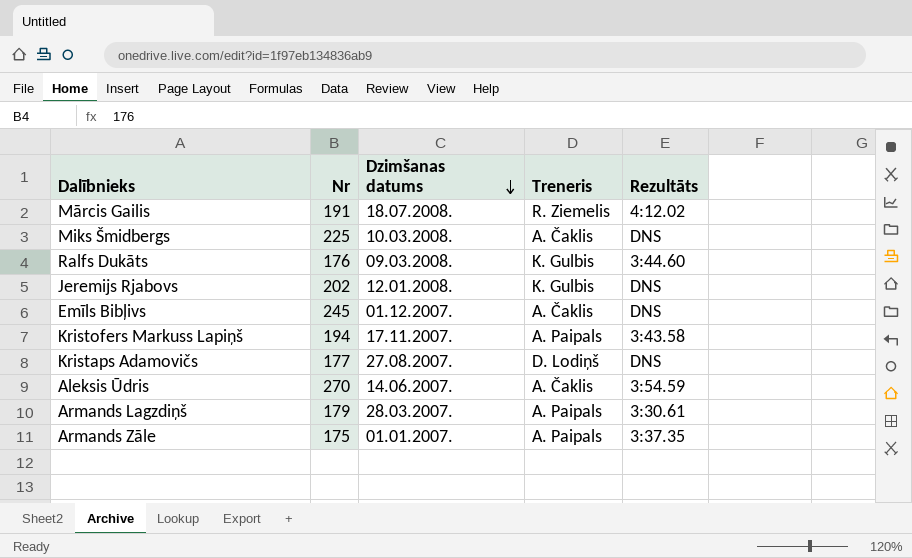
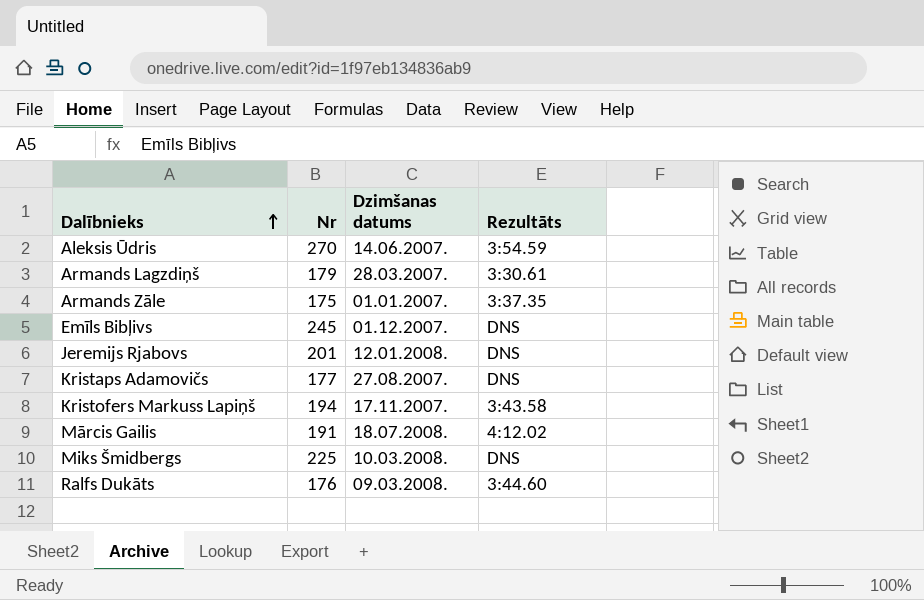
row order: Dzimšanas datums descending -> Dalībnieks ascending
column Treneris | position: 4 -> none
Jeremijs Rjabovs | Nr: 202 -> 201

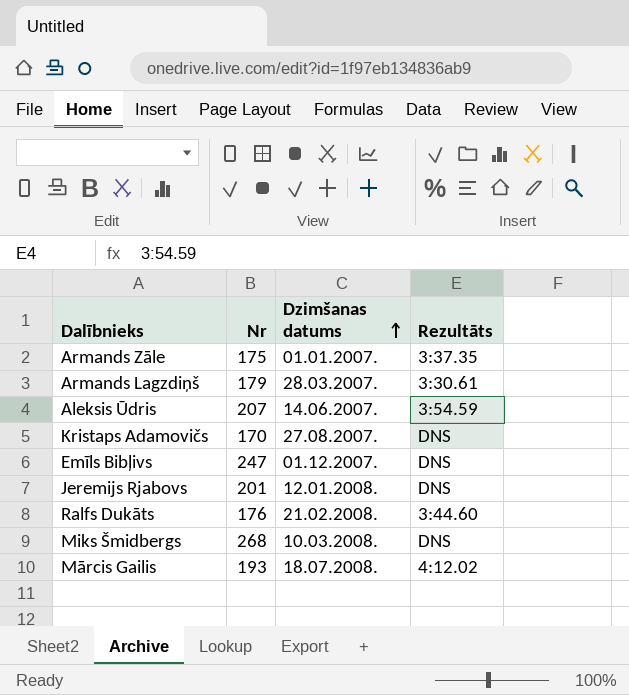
row order: Dalībnieks ascending -> Dzimšanas datums ascending
row Kristofers Markuss Lapiņš: 194 | 17.11.2007. | 3:43.58 -> none
Aleksis Ūdris | Nr: 270 -> 207
Kristaps Adamovičs | Nr: 177 -> 170
Emīls Bibļivs | Nr: 245 -> 247
Ralfs Dukāts | Dzimšanas datums: 09.03.2008. -> 21.02.2008.
Miks Šmidbergs | Nr: 225 -> 268
Mārcis Gailis | Nr: 191 -> 193

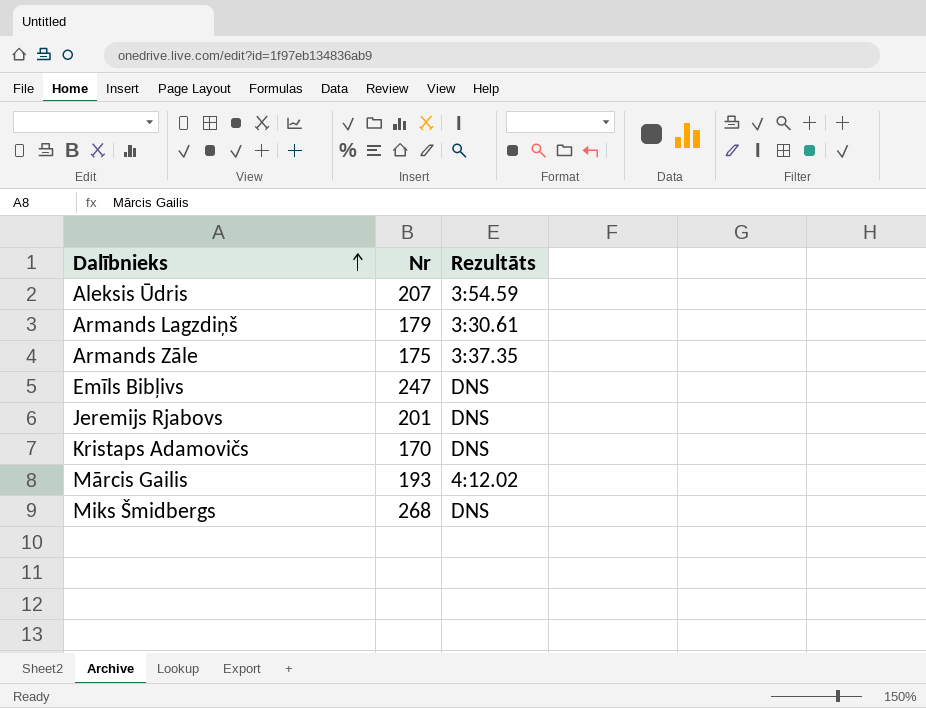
row order: Dzimšanas datums ascending -> Dalībnieks ascending
column Dzimšanas datums | position: 3 -> none
row Ralfs Dukāts: 176 | 21.02.2008. | 3:44.60 -> none

